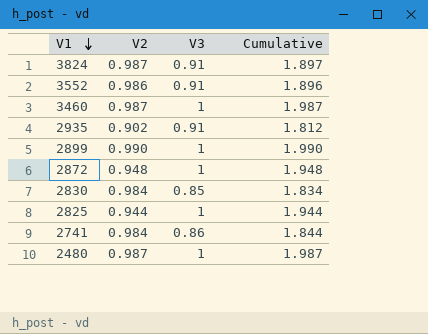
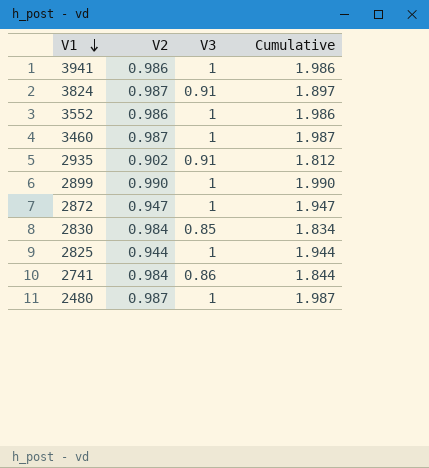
row 3941: none -> 0.986 | 1 | 1.986
3552 | V3: 0.91 -> 1
3552 | Cumulative: 1.896 -> 1.986
2872 | V2: 0.948 -> 0.947
2872 | Cumulative: 1.948 -> 1.947

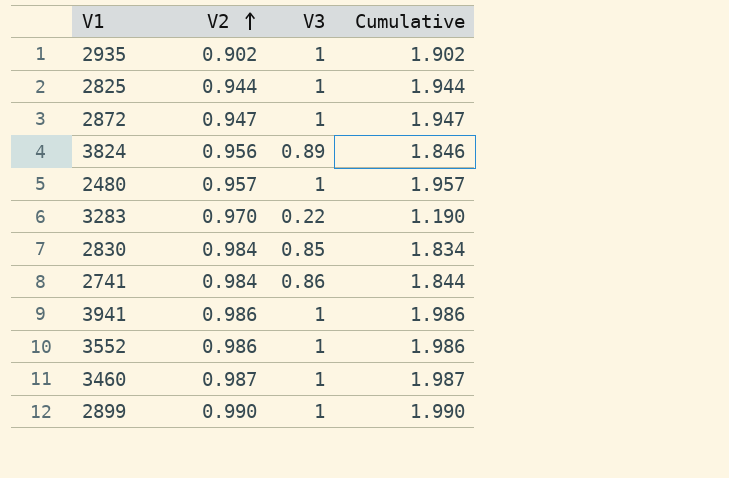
row order: V1 descending -> V2 ascending
2935 | V3: 0.91 -> 1
2935 | Cumulative: 1.812 -> 1.902
3824 | V2: 0.987 -> 0.956
3824 | V3: 0.91 -> 0.89
3824 | Cumulative: 1.897 -> 1.846
2480 | V2: 0.987 -> 0.957
2480 | Cumulative: 1.987 -> 1.957
row 3283: none -> 0.970 | 0.22 | 1.190

